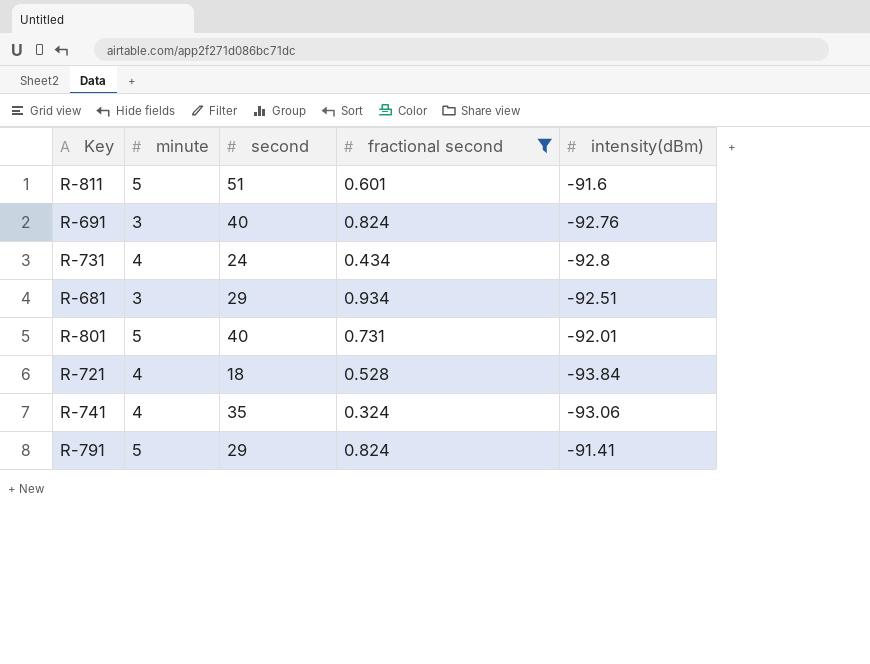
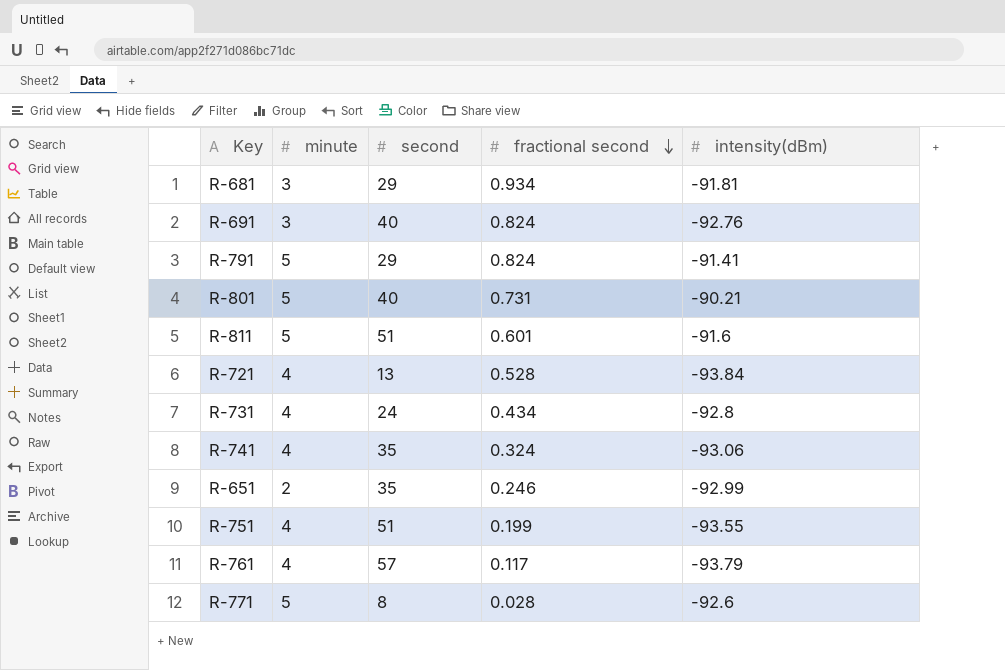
filter: fractional second >= 0.324 -> none
row order: none -> fractional second descending
R-681 | intensity(dBm): -92.51 -> -91.81
R-801 | intensity(dBm): -92.01 -> -90.21
R-721 | second: 18 -> 13

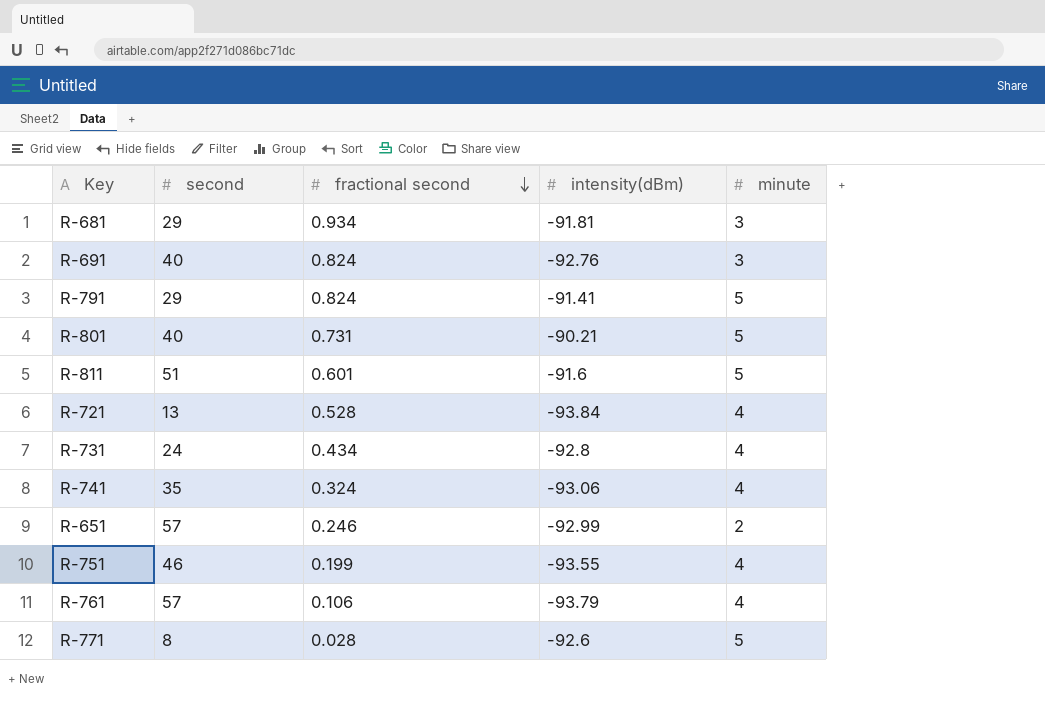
column minute | position: 2 -> 5
R-651 | second: 35 -> 57
R-751 | second: 51 -> 46
R-761 | fractional second: 0.117 -> 0.106

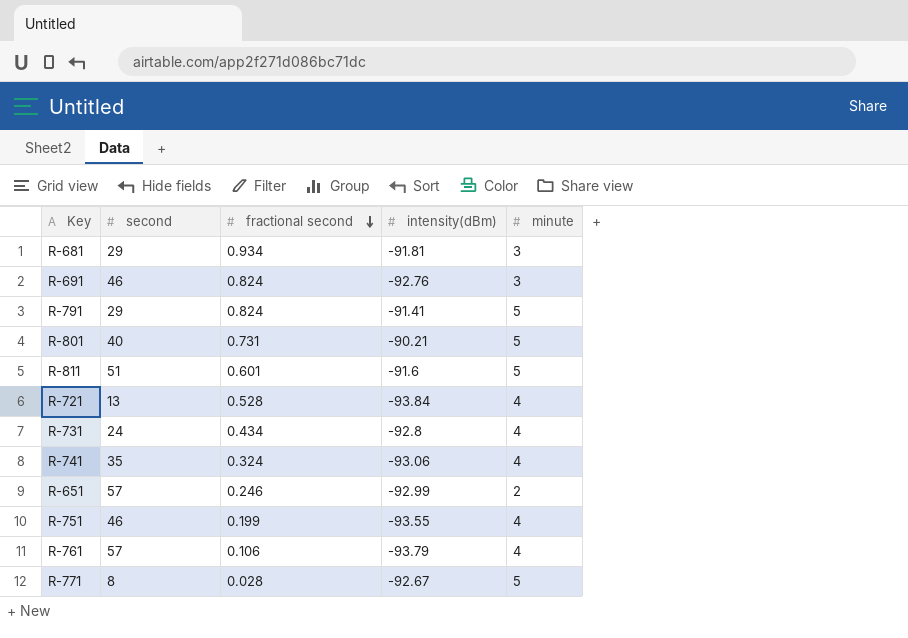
R-691 | second: 40 -> 46
R-771 | intensity(dBm): -92.6 -> -92.67

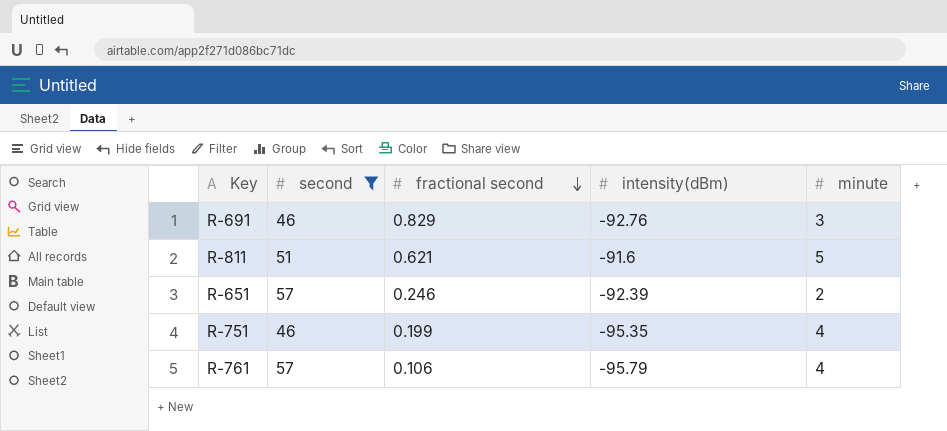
filter: none -> second >= 46
R-691 | fractional second: 0.824 -> 0.829
R-811 | fractional second: 0.601 -> 0.621
R-651 | intensity(dBm): -92.99 -> -92.39
R-751 | intensity(dBm): -93.55 -> -95.35
R-761 | intensity(dBm): -93.79 -> -95.79

